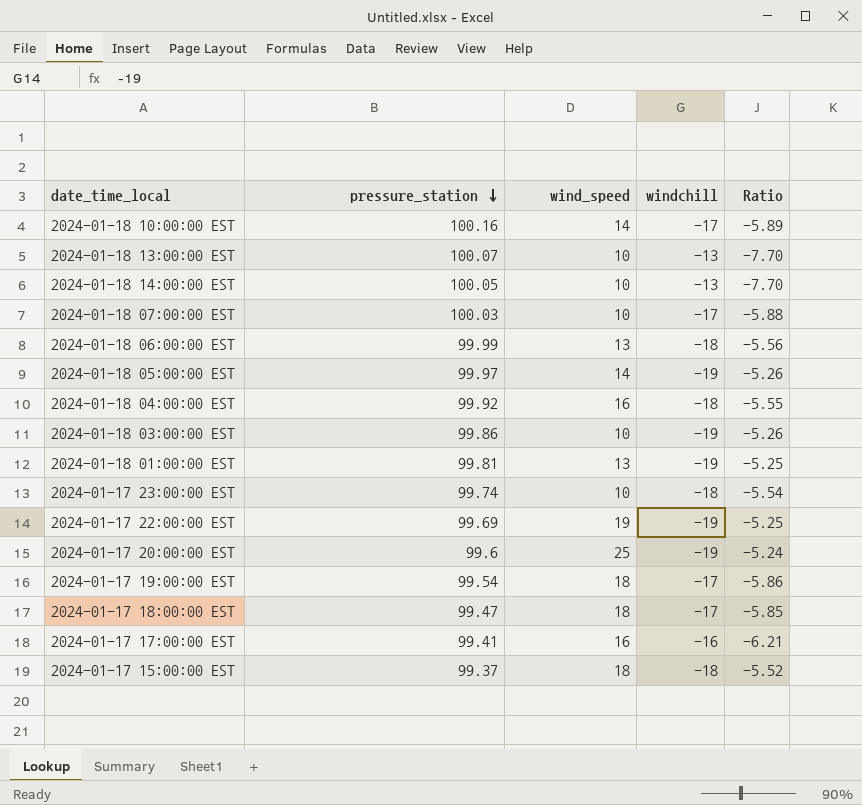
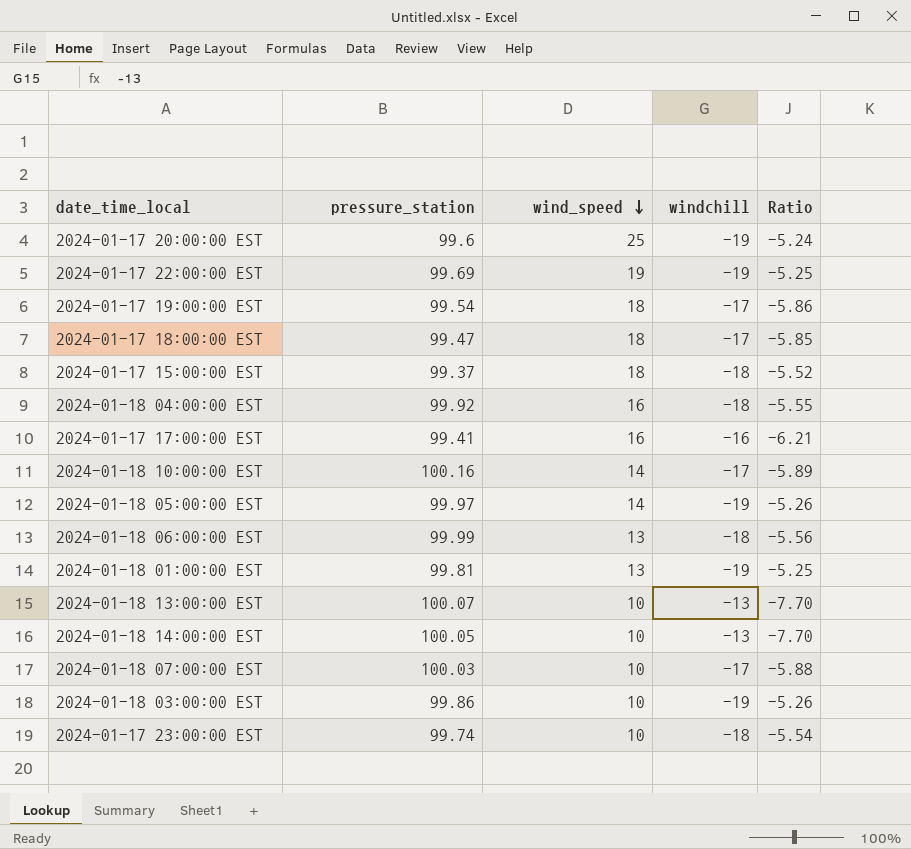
row order: pressure_station descending -> wind_speed descending

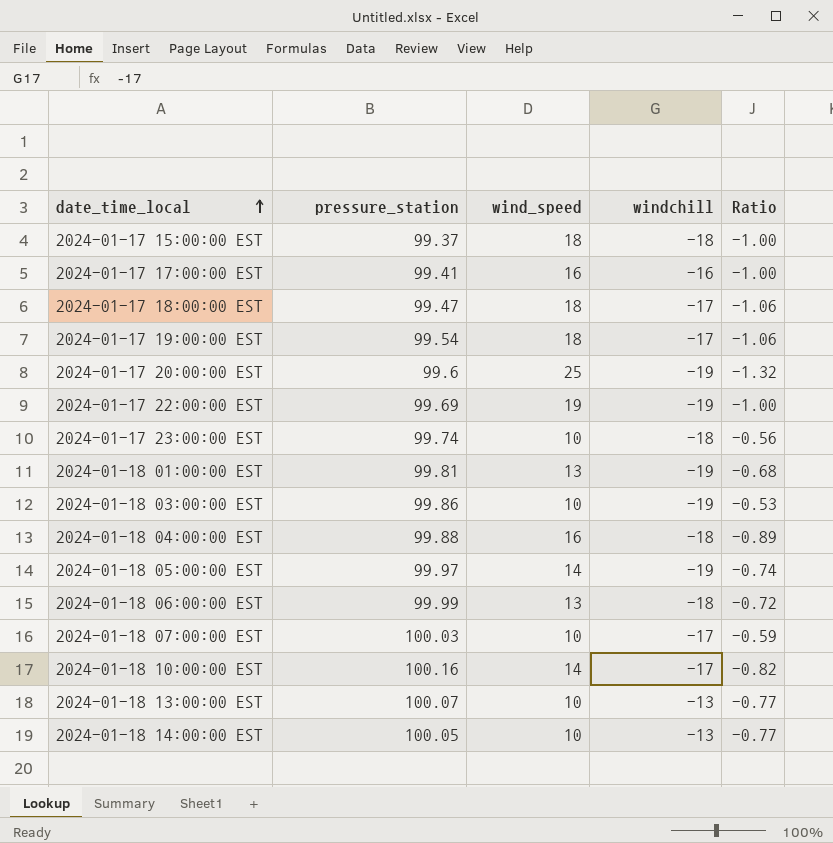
row order: wind_speed descending -> date_time_local ascending
column Ratio | formula: [pressure_station] / [windchill] -> [wind_speed] / [windchill]
2024-01-18 04:00:00 EST | pressure_station: 99.92 -> 99.88

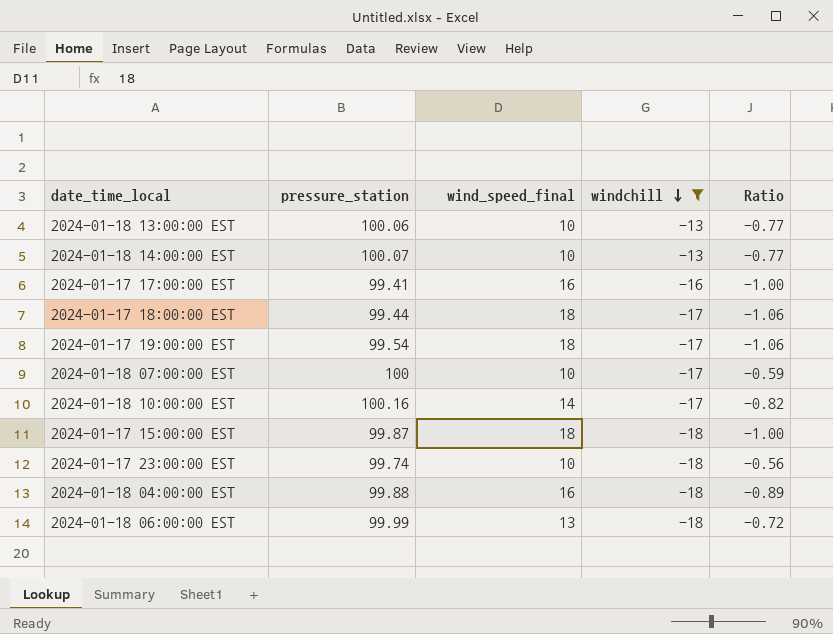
filter: none -> windchill != -19
row order: date_time_local ascending -> windchill descending
column name: wind_speed -> wind_speed_final
2024-01-18 13:00:00 EST | pressure_station: 100.07 -> 100.06
2024-01-18 14:00:00 EST | pressure_station: 100.05 -> 100.07
2024-01-17 18:00:00 EST | pressure_station: 99.47 -> 99.44
2024-01-18 07:00:00 EST | pressure_station: 100.03 -> 100
2024-01-17 15:00:00 EST | pressure_station: 99.37 -> 99.87

